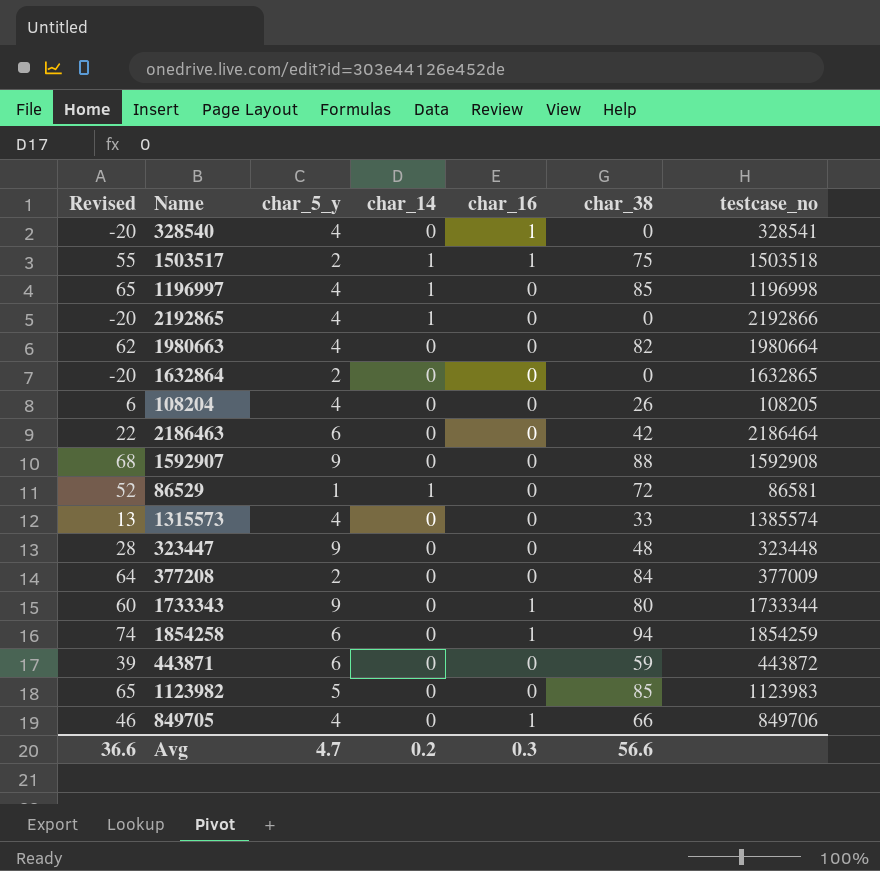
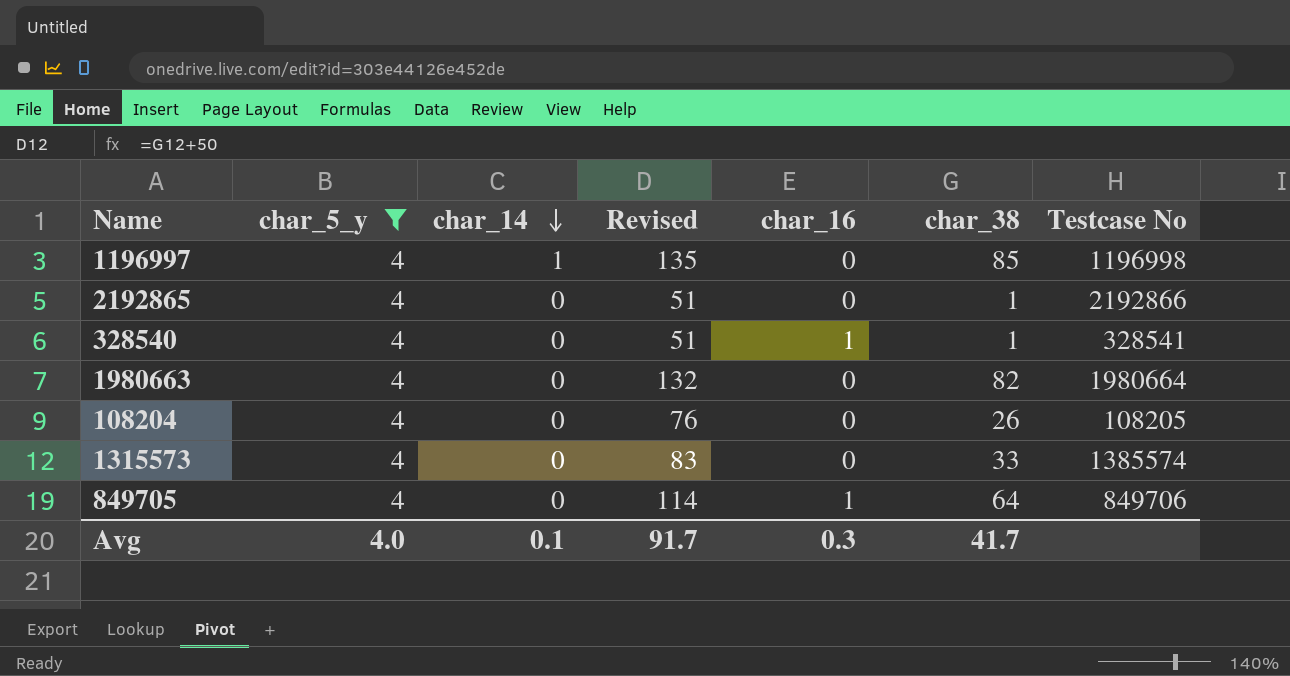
filter: none -> char_5_y = 4
row order: none -> char_14 descending
column Revised | formula: [char_38] - 20 -> [char_38] + 50
column Revised | position: 1 -> 4
column name: testcase_no -> Testcase No
2192865 | char_14: 1 -> 0
2192865 | char_38: 0 -> 1
328540 | char_38: 0 -> 1
849705 | char_38: 66 -> 64
Avg | char_5_y: 4.7 -> 4.0
Avg | char_14: 0.2 -> 0.1
Avg | Revised: 36.6 -> 91.7
Avg | char_38: 56.6 -> 41.7

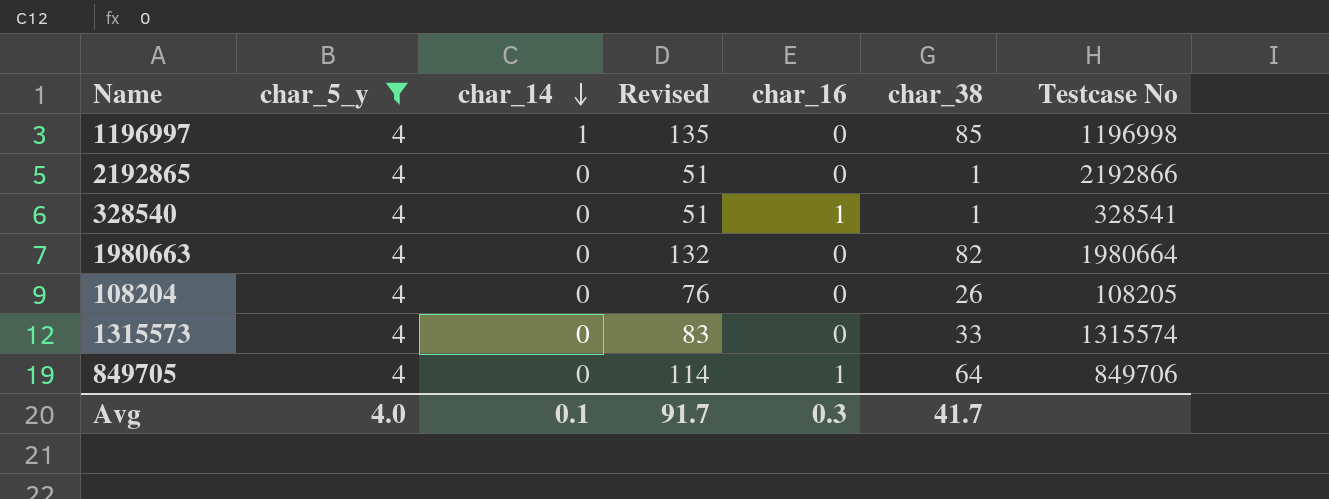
1315573 | Testcase No: 1385574 -> 1315574

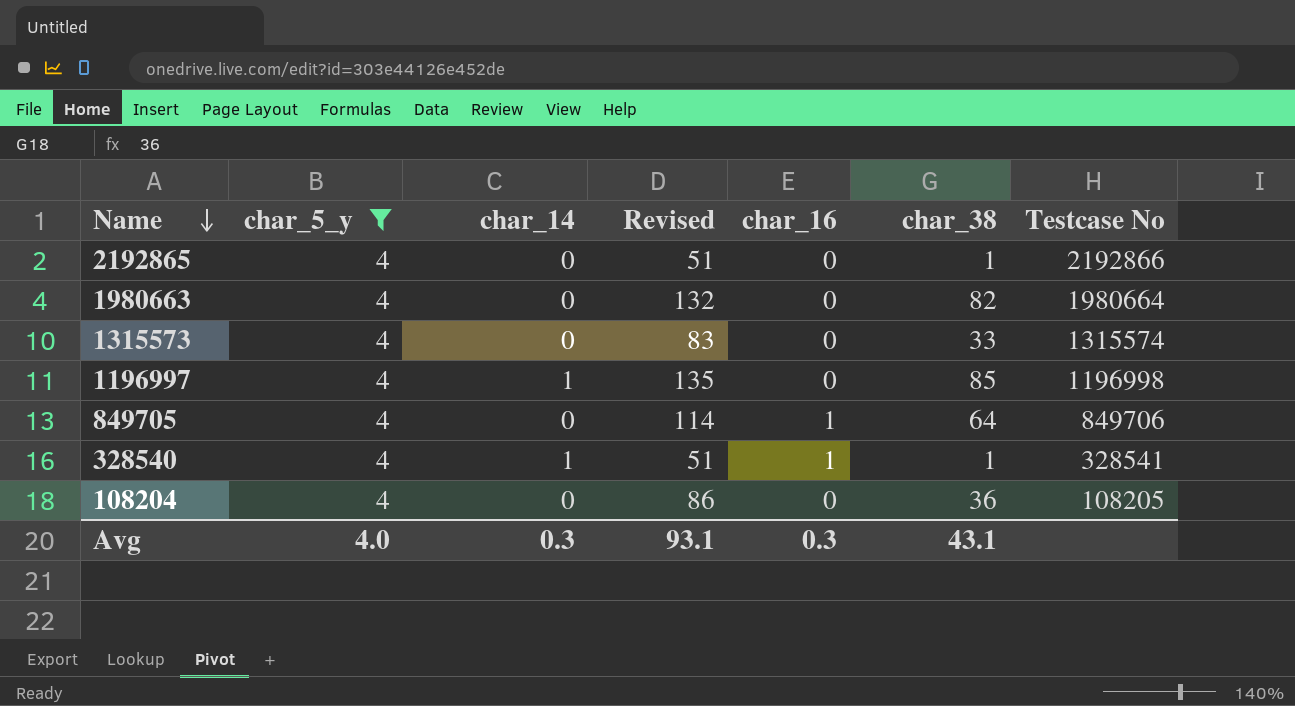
row order: char_14 descending -> Name descending
328540 | char_14: 0 -> 1
108204 | Revised: 76 -> 86
108204 | char_38: 26 -> 36
Avg | char_14: 0.1 -> 0.3
Avg | Revised: 91.7 -> 93.1
Avg | char_38: 41.7 -> 43.1

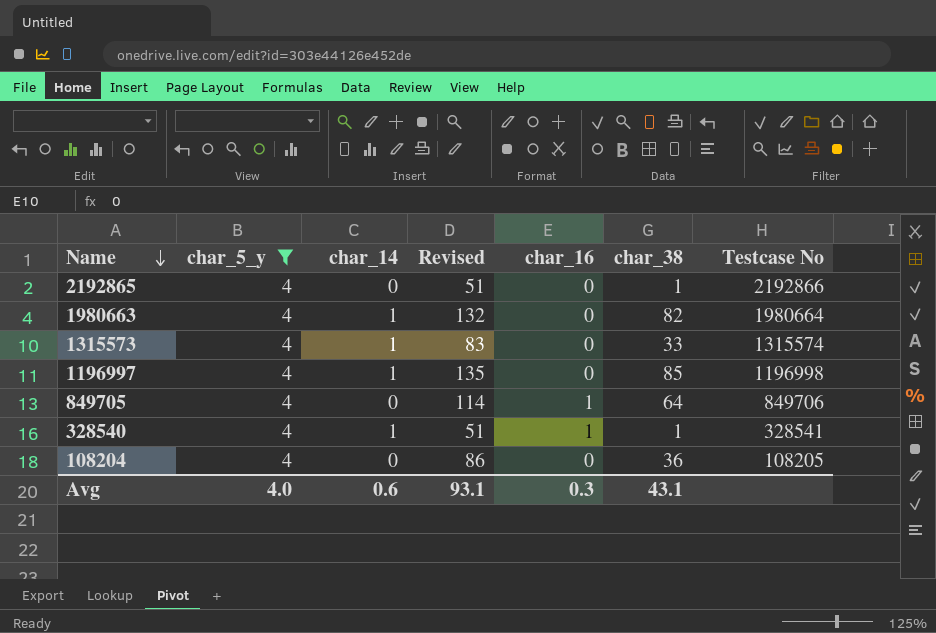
1980663 | char_14: 0 -> 1
1315573 | char_14: 0 -> 1
Avg | char_14: 0.3 -> 0.6

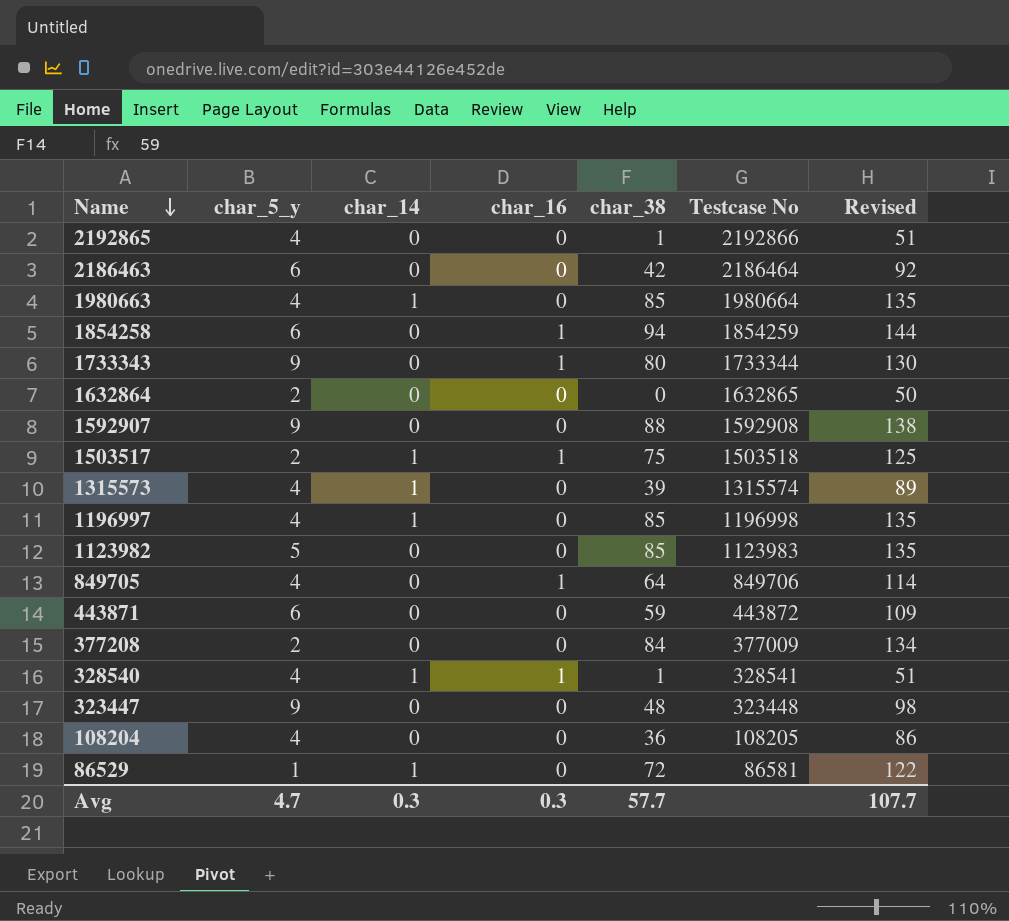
filter: char_5_y = 4 -> none
column Revised | position: 4 -> 7
1980663 | char_38: 82 -> 85
1980663 | Revised: 132 -> 135
1315573 | char_38: 33 -> 39
1315573 | Revised: 83 -> 89
Avg | char_5_y: 4.0 -> 4.7
Avg | char_14: 0.6 -> 0.3
Avg | char_38: 43.1 -> 57.7
Avg | Revised: 93.1 -> 107.7

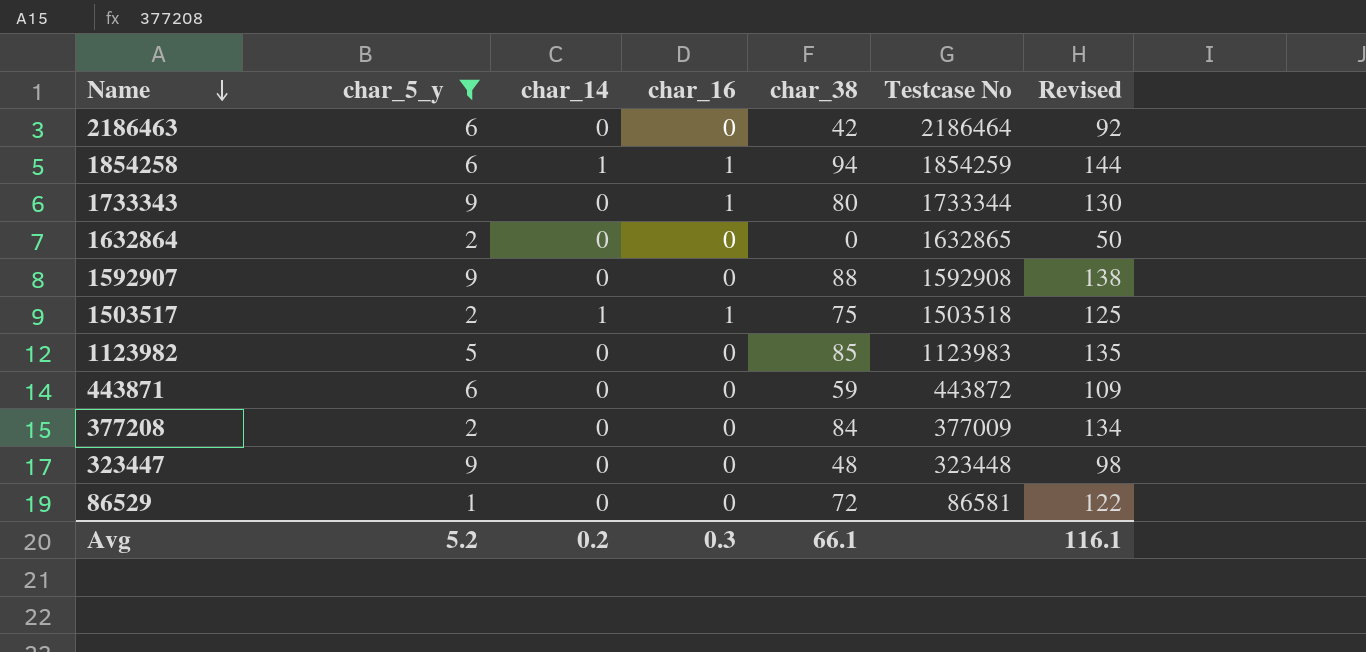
filter: none -> char_5_y != 4
1854258 | char_14: 0 -> 1
86529 | char_14: 1 -> 0
Avg | char_5_y: 4.7 -> 5.2
Avg | char_14: 0.3 -> 0.2
Avg | char_38: 57.7 -> 66.1
Avg | Revised: 107.7 -> 116.1

